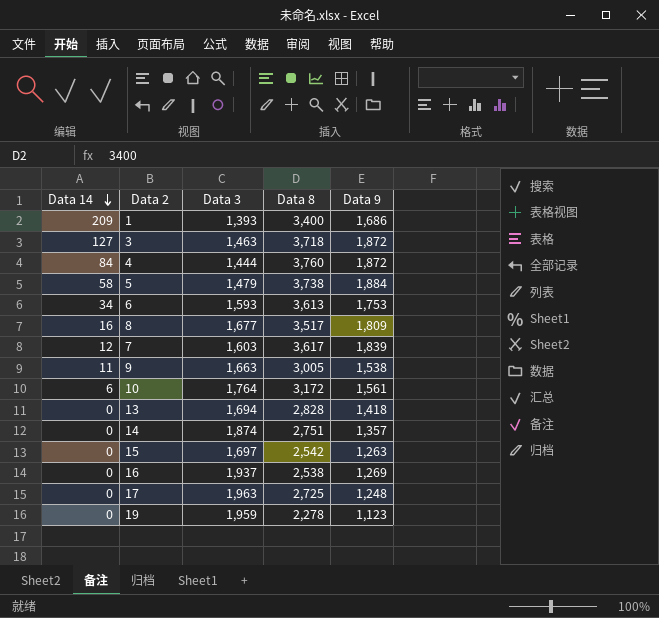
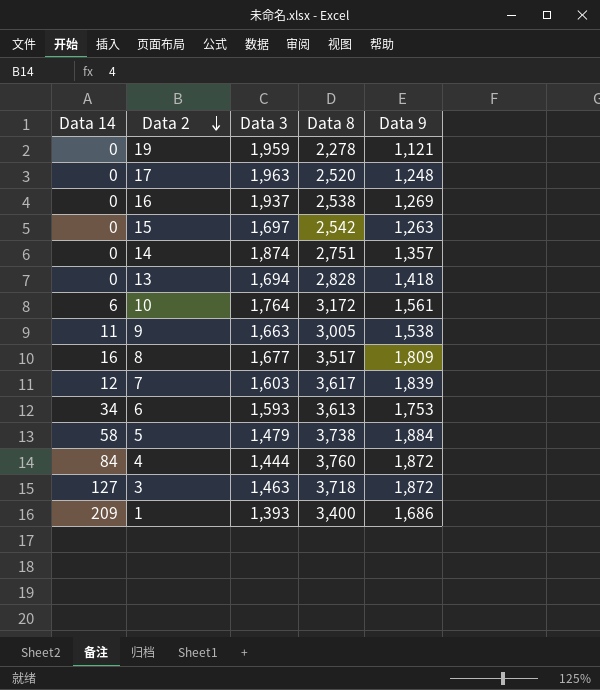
row order: Data 14 descending -> Data 2 descending
19 | Data 9: 1,123 -> 1,121
17 | Data 8: 2,725 -> 2,520

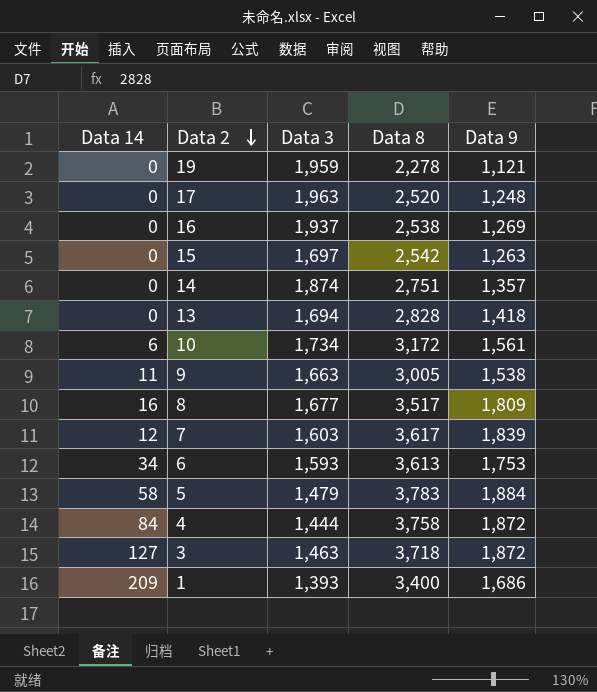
10 | Data 3: 1,764 -> 1,734
5 | Data 8: 3,738 -> 3,783
4 | Data 8: 3,760 -> 3,758

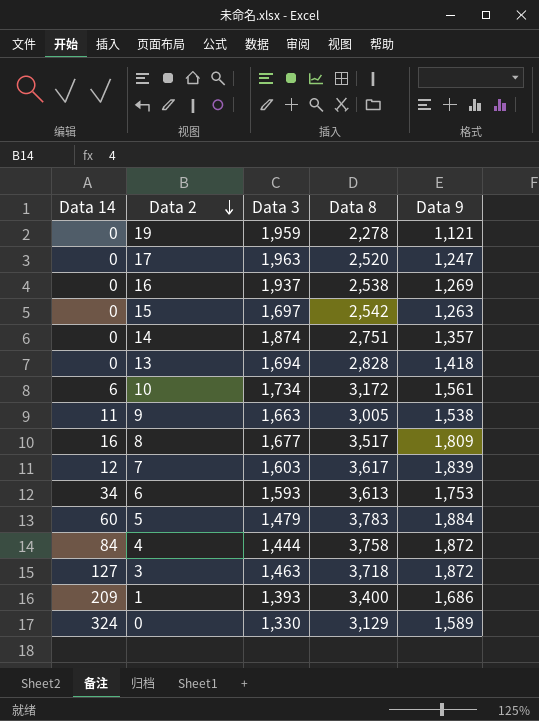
17 | Data 9: 1,248 -> 1,247
5 | Data 14: 58 -> 60
row 0: none -> 324 | 1,330 | 3,129 | 1,589

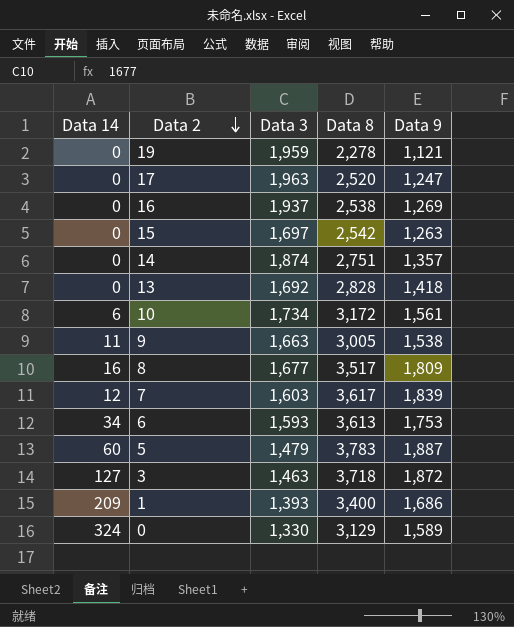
row 4: 84 | 1,444 | 3,758 | 1,872 -> none
13 | Data 3: 1,694 -> 1,692
5 | Data 9: 1,884 -> 1,887

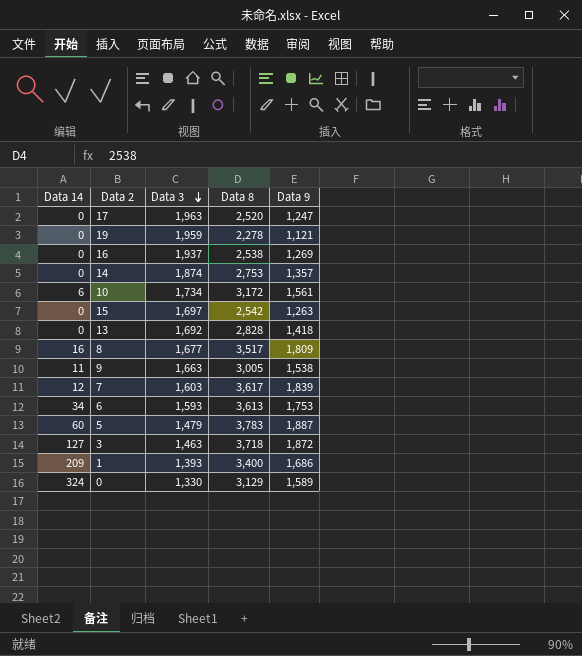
row order: Data 2 descending -> Data 3 descending
14 | Data 8: 2,751 -> 2,753

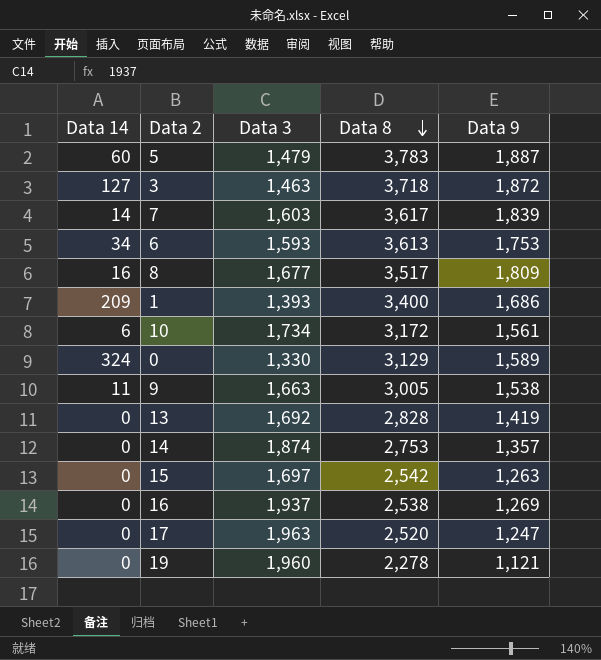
row order: Data 3 descending -> Data 8 descending
7 | Data 14: 12 -> 14
13 | Data 9: 1,418 -> 1,419
19 | Data 3: 1,959 -> 1,960

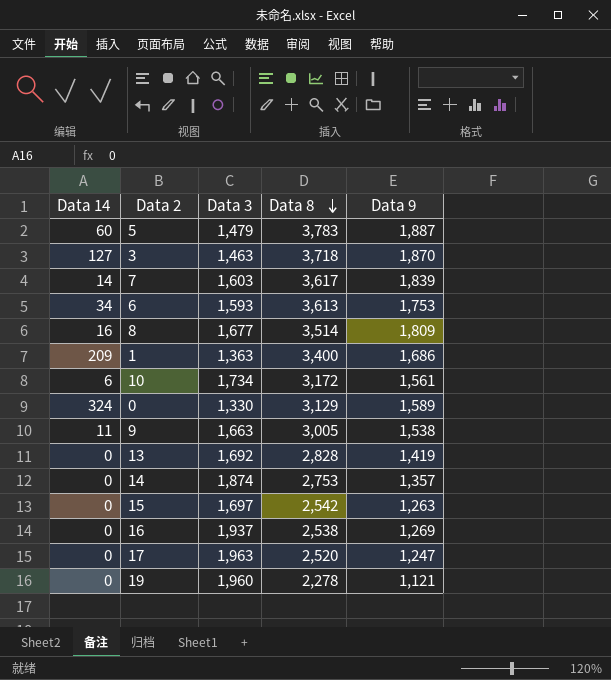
3 | Data 9: 1,872 -> 1,870
8 | Data 8: 3,517 -> 3,514
1 | Data 3: 1,393 -> 1,363

